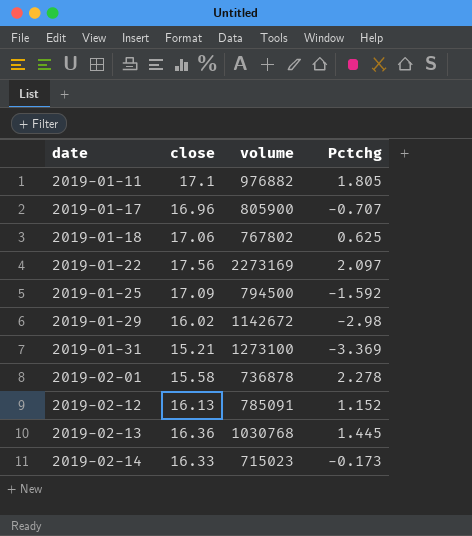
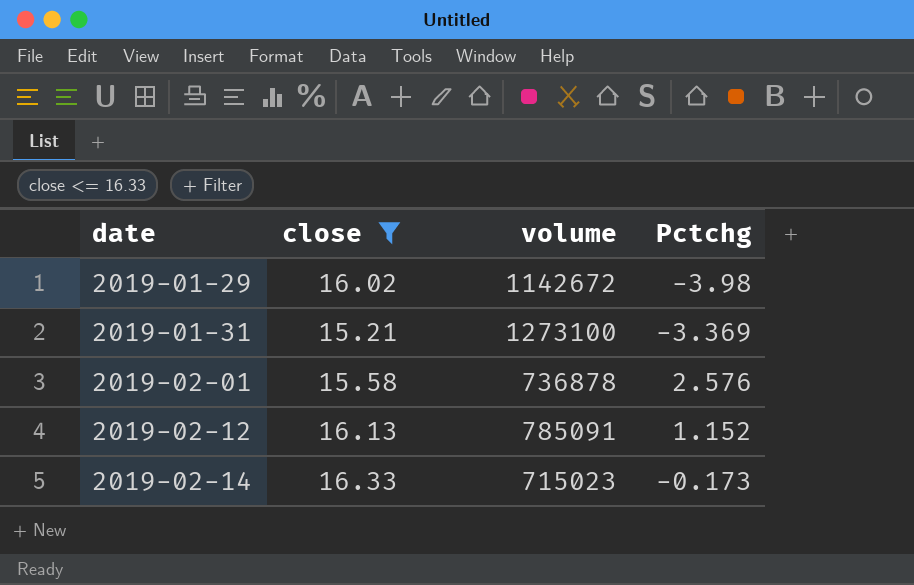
filter: none -> close <= 16.33
2019-01-29 | Pctchg: -2.98 -> -3.98
2019-02-01 | Pctchg: 2.278 -> 2.576

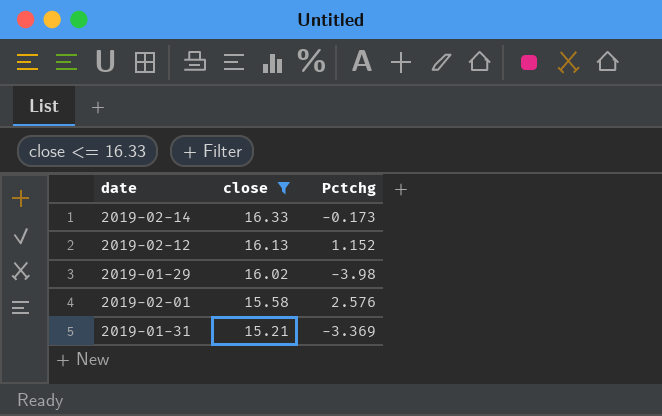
row order: date ascending -> close descending
column volume | position: 3 -> none

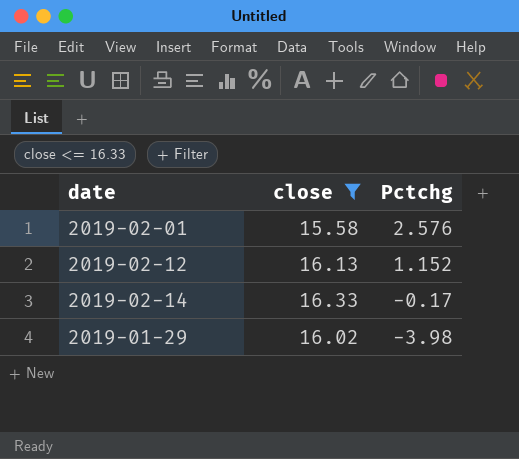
row order: close descending -> Pctchg descending
row 2019-01-31: 15.21 | -3.369 -> none
2019-02-14 | Pctchg: -0.173 -> -0.17

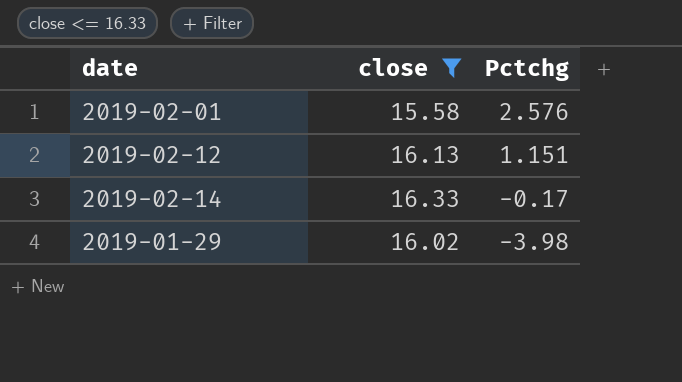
2019-02-12 | Pctchg: 1.152 -> 1.151

